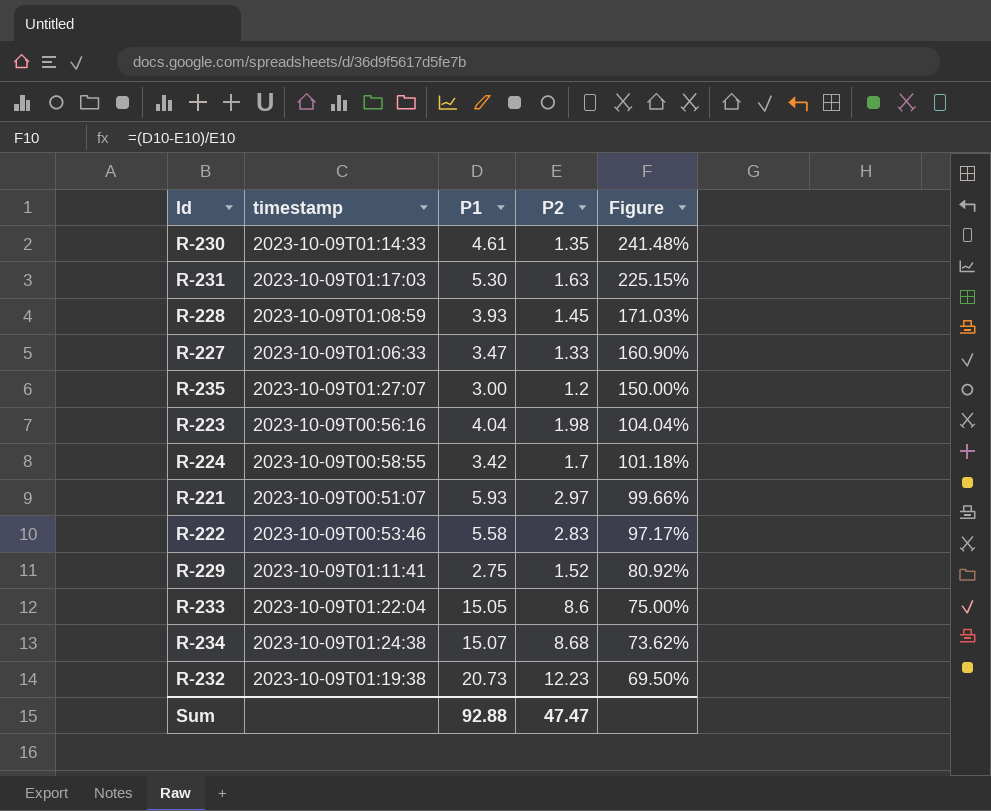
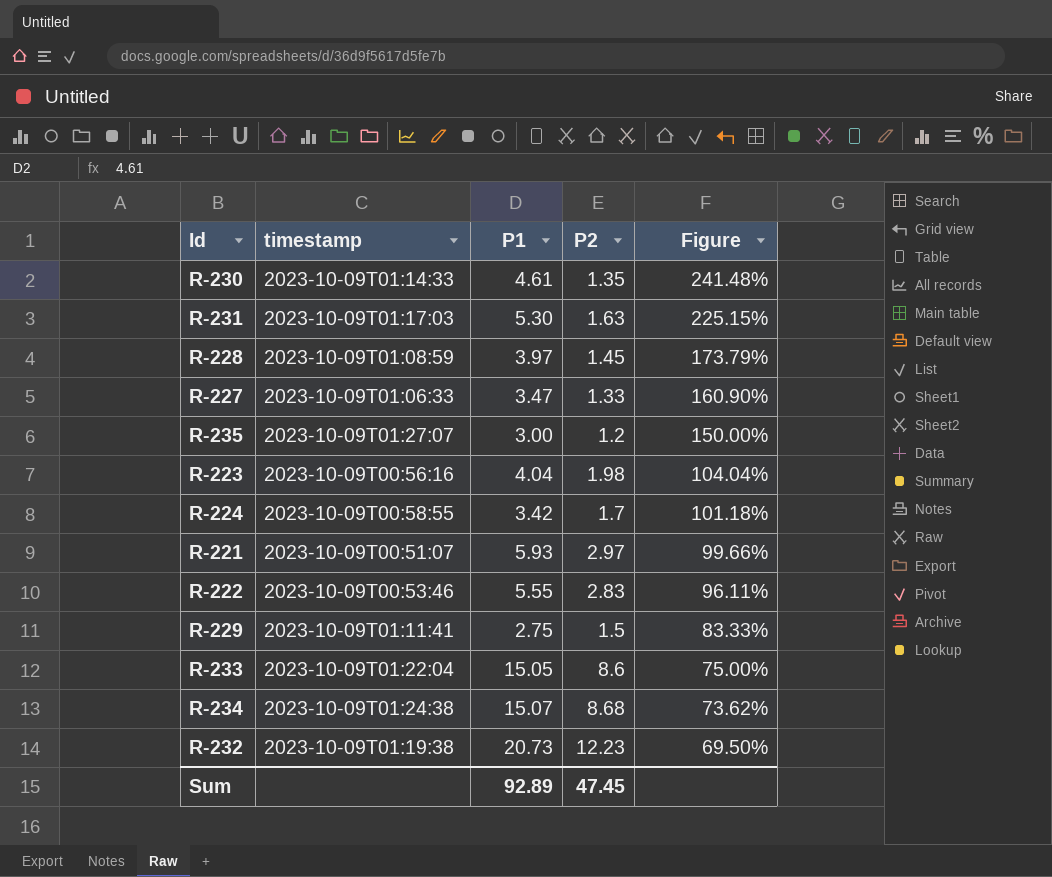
R-228 | P1: 3.93 -> 3.97
R-228 | Figure: 171.03% -> 173.79%
R-222 | P1: 5.58 -> 5.55
R-222 | Figure: 97.17% -> 96.11%
R-229 | P2: 1.52 -> 1.5
R-229 | Figure: 80.92% -> 83.33%
Sum | P1: 92.88 -> 92.89
Sum | P2: 47.47 -> 47.45

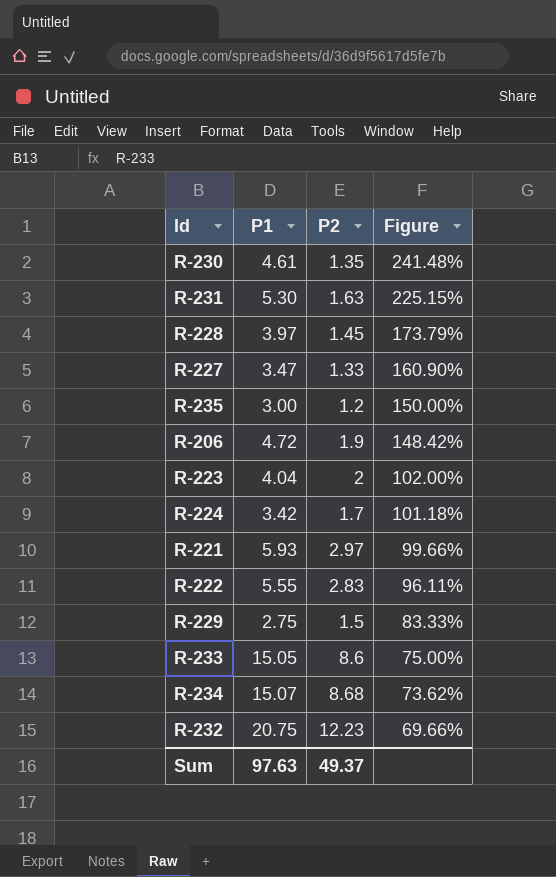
column timestamp | position: 2 -> none
row R-206: none -> 4.72 | 1.9 | 148.42%
R-223 | P2: 1.98 -> 2
R-223 | Figure: 104.04% -> 102.00%
R-232 | P1: 20.73 -> 20.75
R-232 | Figure: 69.50% -> 69.66%
Sum | P1: 92.89 -> 97.63
Sum | P2: 47.45 -> 49.37

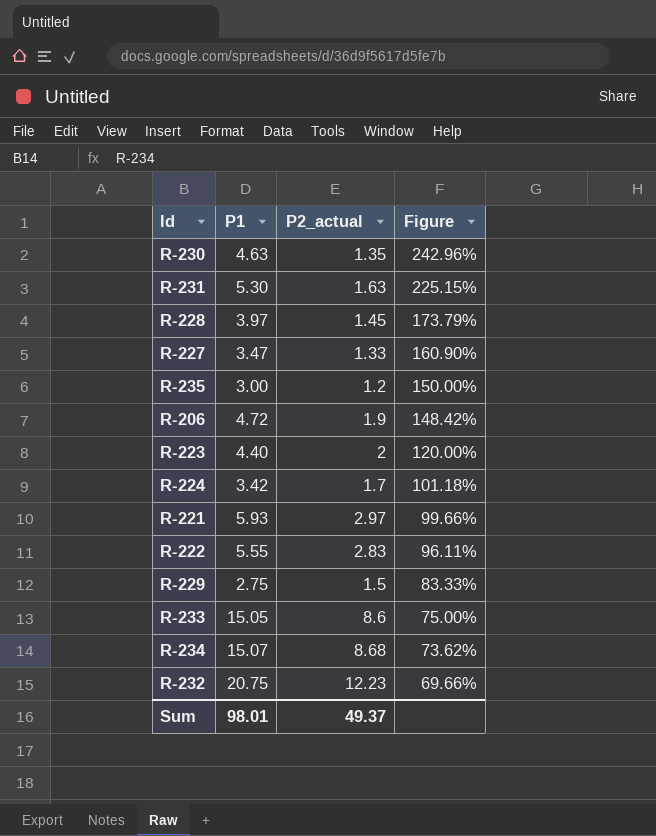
column name: P2 -> P2_actual
R-230 | P1: 4.61 -> 4.63
R-230 | Figure: 241.48% -> 242.96%
R-223 | P1: 4.04 -> 4.40
R-223 | Figure: 102.00% -> 120.00%
Sum | P1: 97.63 -> 98.01

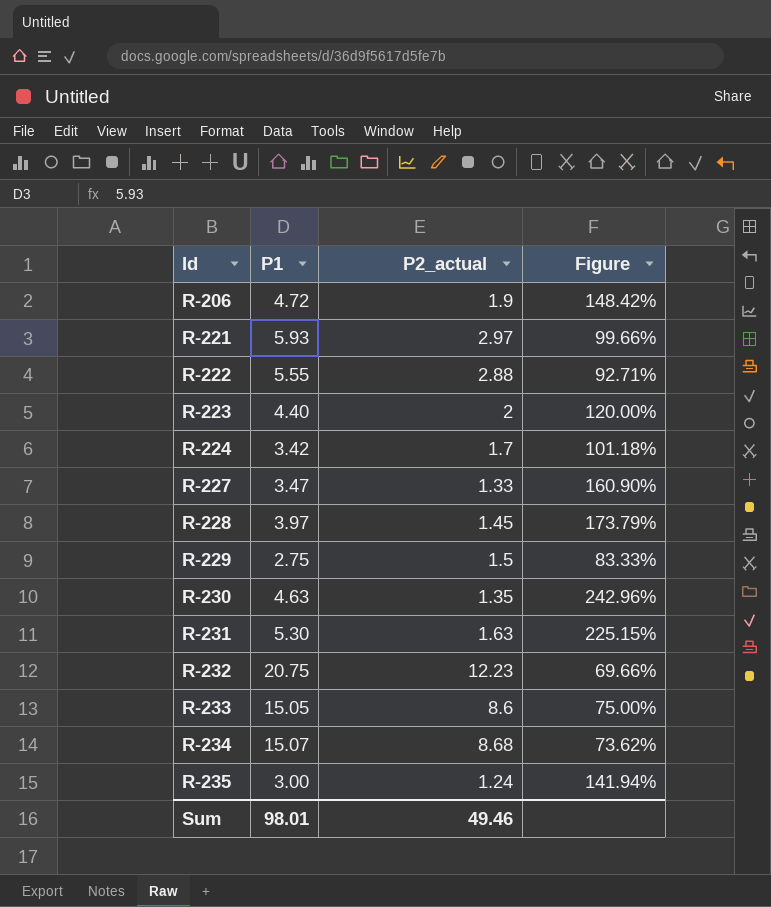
row order: Figure descending -> Id ascending
R-222 | P2_actual: 2.83 -> 2.88
R-222 | Figure: 96.11% -> 92.71%
R-235 | P2_actual: 1.2 -> 1.24
R-235 | Figure: 150.00% -> 141.94%
Sum | P2_actual: 49.37 -> 49.46

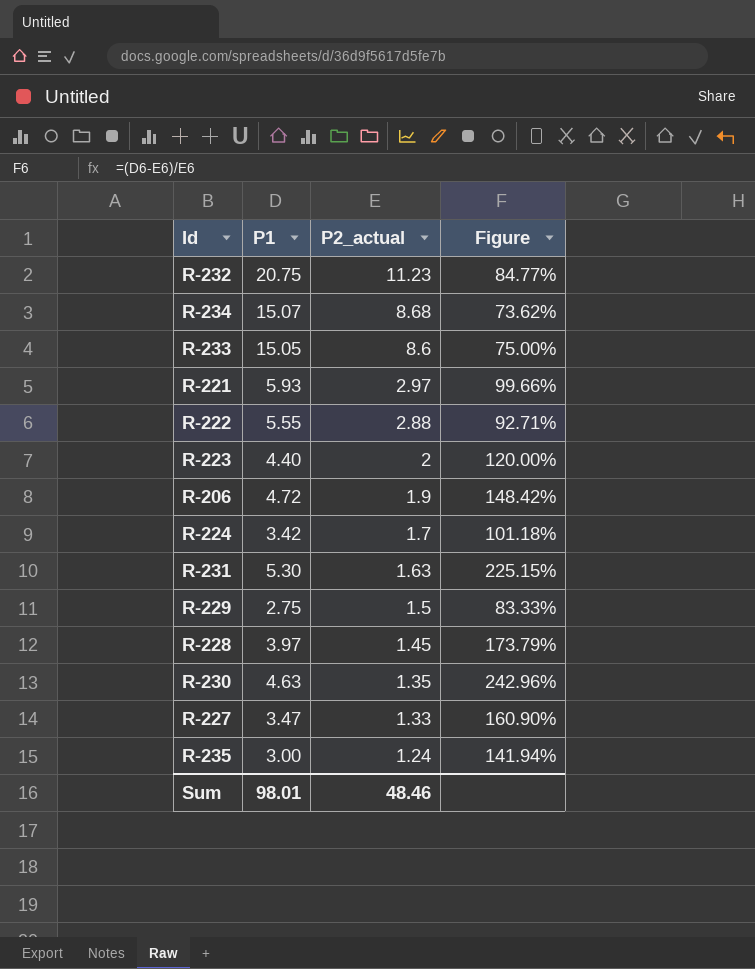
row order: Id ascending -> P2_actual descending
R-232 | P2_actual: 12.23 -> 11.23
R-232 | Figure: 69.66% -> 84.77%
Sum | P2_actual: 49.46 -> 48.46

